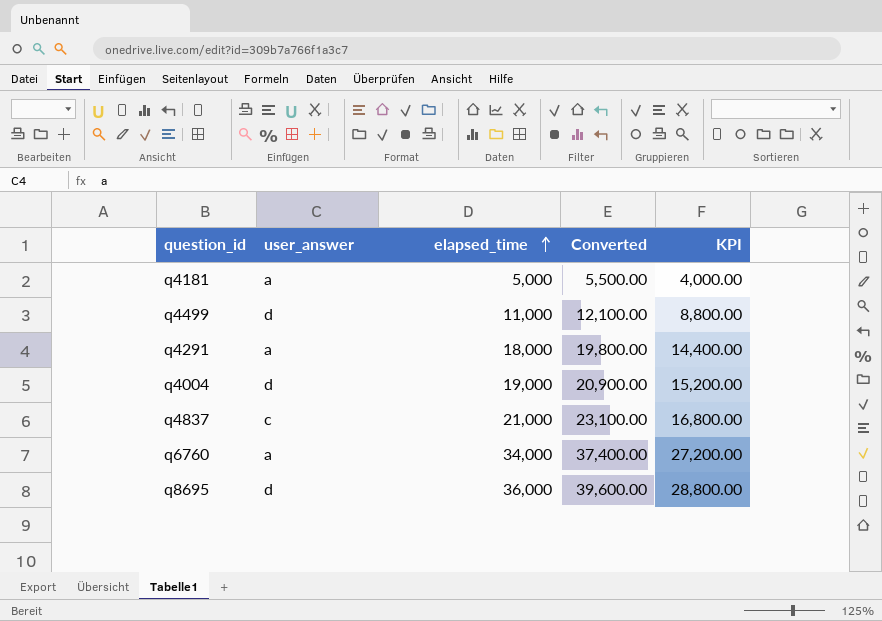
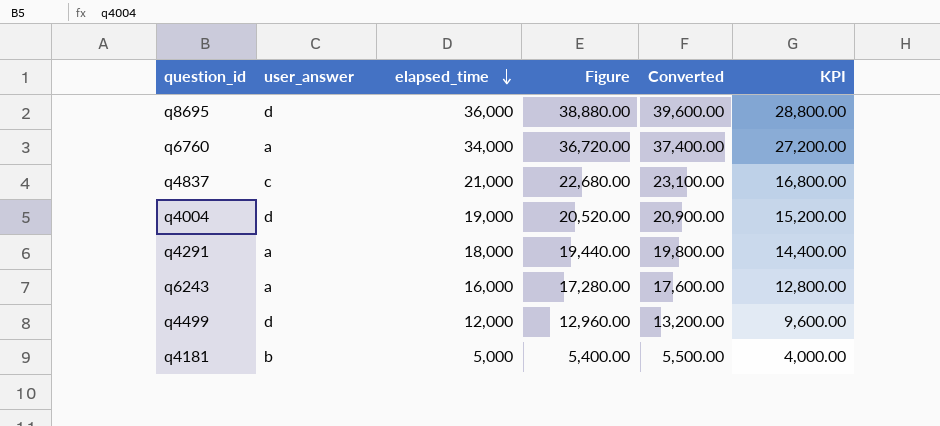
row order: elapsed_time ascending -> elapsed_time descending
column Figure | formula: none -> [elapsed_time] * 1.08
row q6243: none -> a | 16,000 | 17,280.00 | 17,600.00 | 12,800.00
q4499 | elapsed_time: 11,000 -> 12,000
q4499 | Converted: 12,100.00 -> 13,200.00
q4499 | KPI: 8,800.00 -> 9,600.00
q4181 | user_answer: a -> b

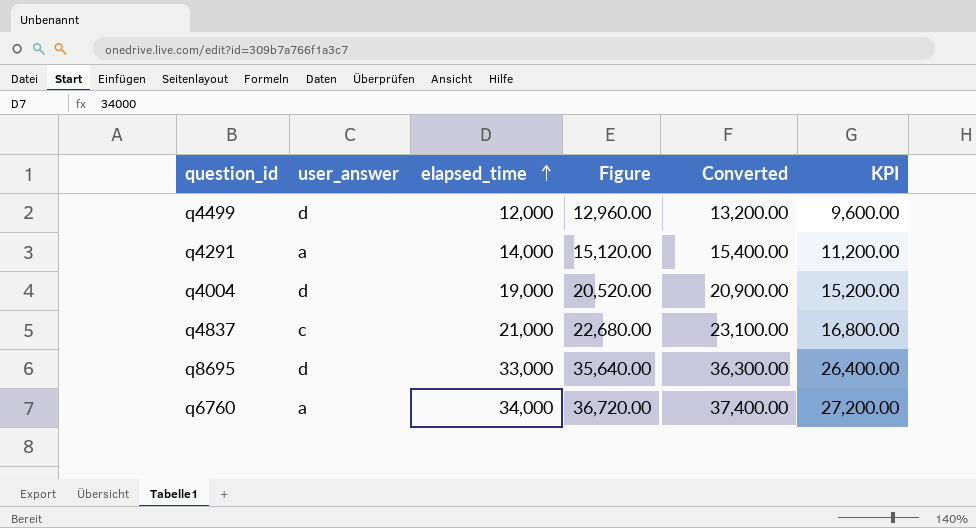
row order: elapsed_time descending -> elapsed_time ascending
row q6243: a | 16,000 | 17,280.00 | 17,600.00 | 12,800.00 -> none
row q4181: b | 5,000 | 5,400.00 | 5,500.00 | 4,000.00 -> none
q4291 | elapsed_time: 18,000 -> 14,000
q4291 | Figure: 19,440.00 -> 15,120.00
q4291 | Converted: 19,800.00 -> 15,400.00
q4291 | KPI: 14,400.00 -> 11,200.00
q8695 | elapsed_time: 36,000 -> 33,000
q8695 | Figure: 38,880.00 -> 35,640.00
q8695 | Converted: 39,600.00 -> 36,300.00
q8695 | KPI: 28,800.00 -> 26,400.00

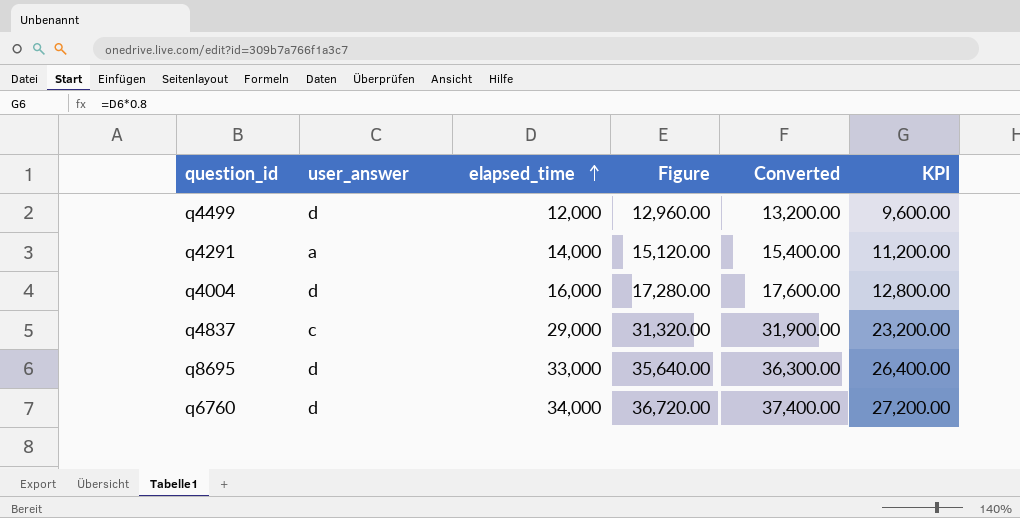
q4004 | elapsed_time: 19,000 -> 16,000
q4004 | Figure: 20,520.00 -> 17,280.00
q4004 | Converted: 20,900.00 -> 17,600.00
q4004 | KPI: 15,200.00 -> 12,800.00
q4837 | elapsed_time: 21,000 -> 29,000
q4837 | Figure: 22,680.00 -> 31,320.00
q4837 | Converted: 23,100.00 -> 31,900.00
q4837 | KPI: 16,800.00 -> 23,200.00
q6760 | user_answer: a -> d

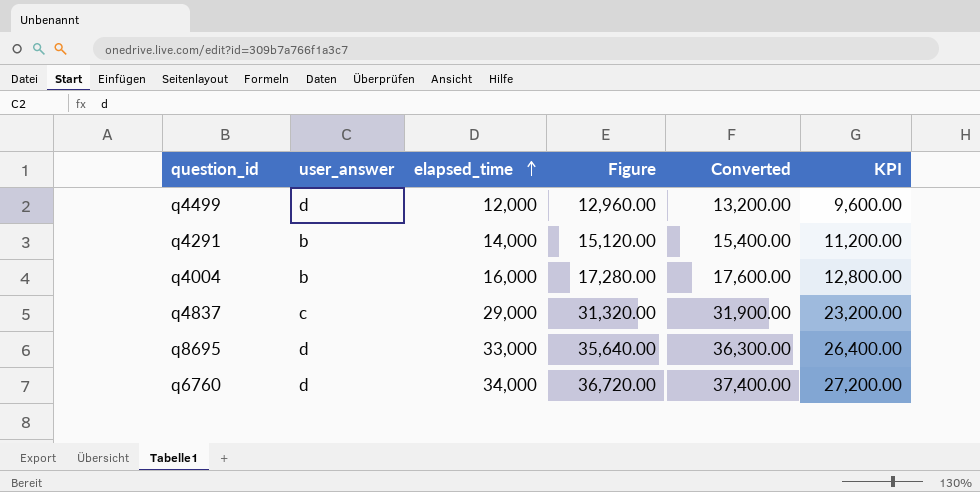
q4291 | user_answer: a -> b
q4004 | user_answer: d -> b

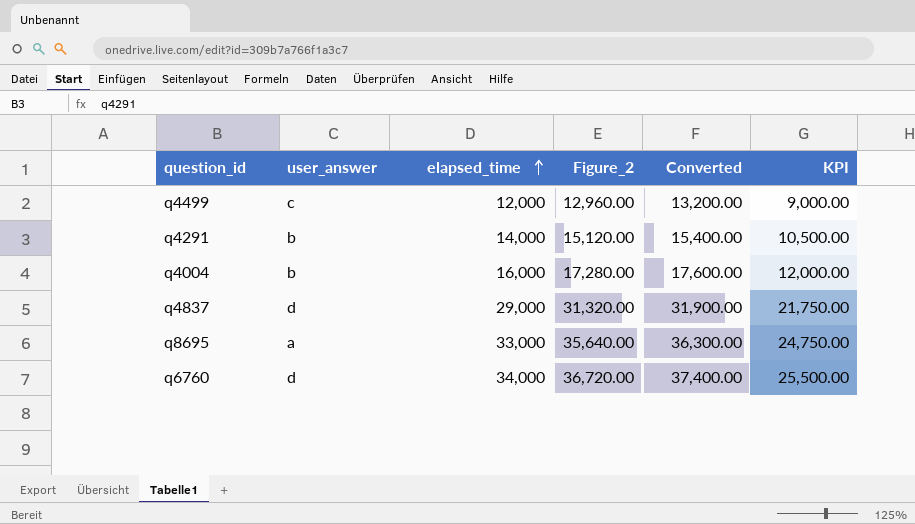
column name: Figure -> Figure_2
column KPI | formula: [elapsed_time] * 0.8 -> [elapsed_time] * 0.75
q4499 | user_answer: d -> c
q4837 | user_answer: c -> d
q8695 | user_answer: d -> a

